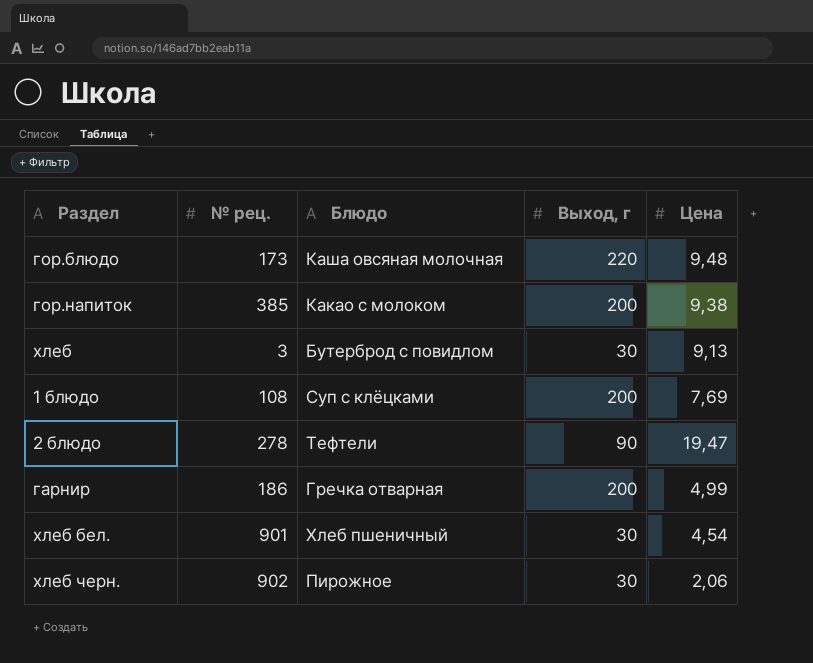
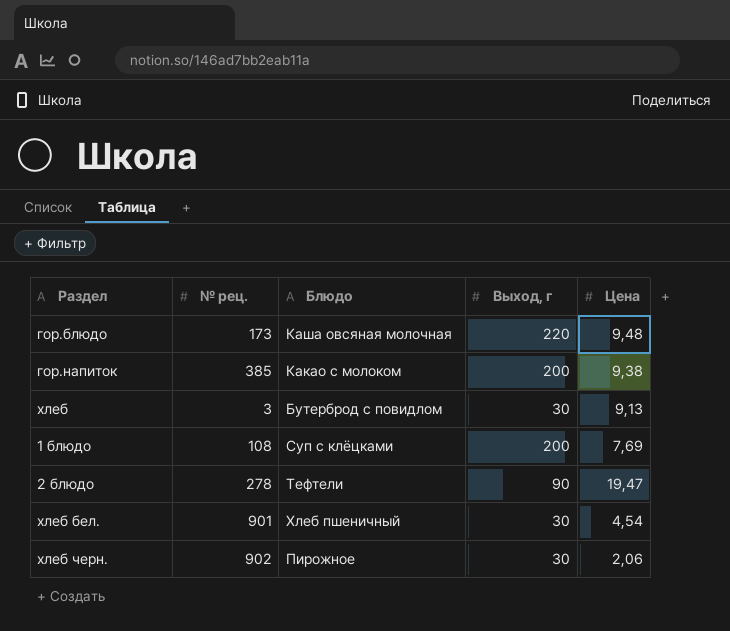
row гарнир: 186 | Гречка отварная | 200 | 4,99 -> none

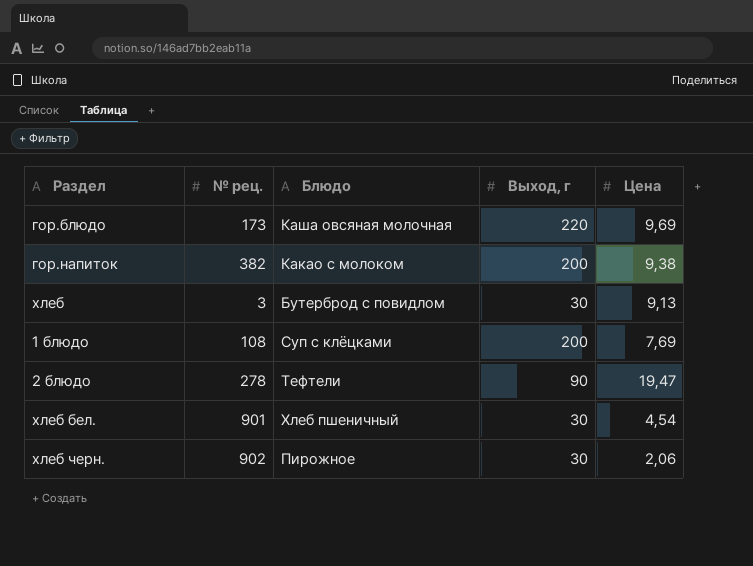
гор.блюдо | Цена: 9,48 -> 9,69
гор.напиток | № рец.: 385 -> 382

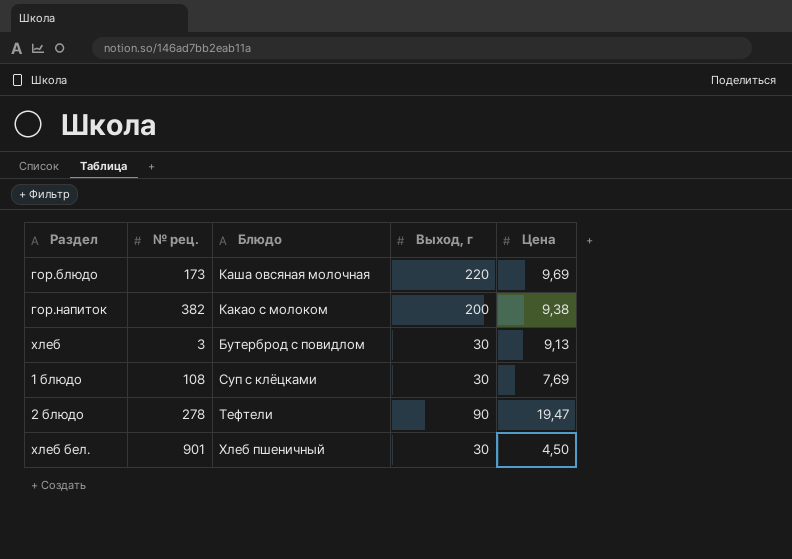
row хлеб черн.: 902 | Пирожное | 30 | 2,06 -> none
1 блюдо | Выход, г: 200 -> 30
хлеб бел. | Цена: 4,54 -> 4,50

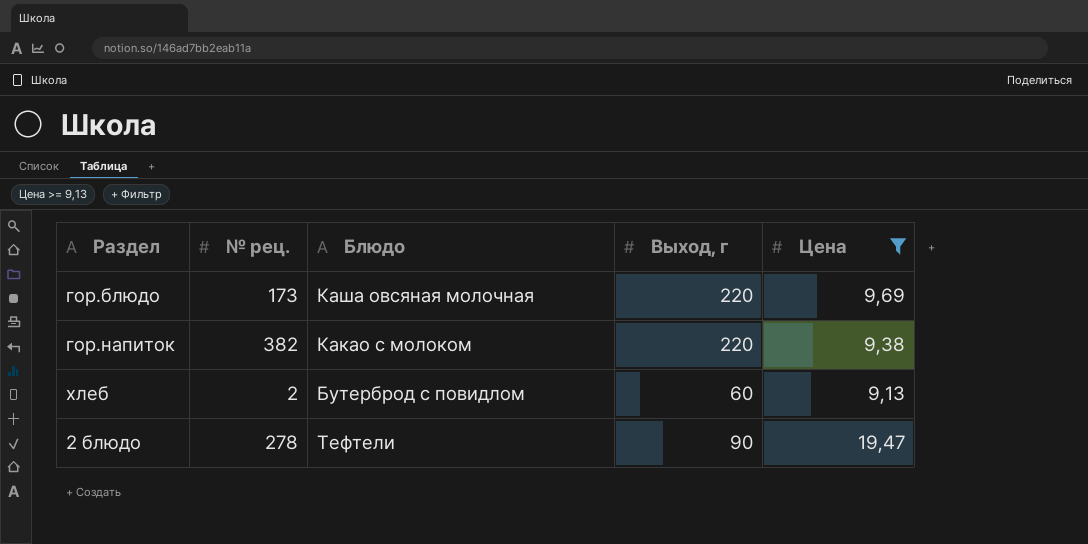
filter: none -> Цена >= 9,13
гор.напиток | Выход, г: 200 -> 220
хлеб | № рец.: 3 -> 2
хлеб | Выход, г: 30 -> 60

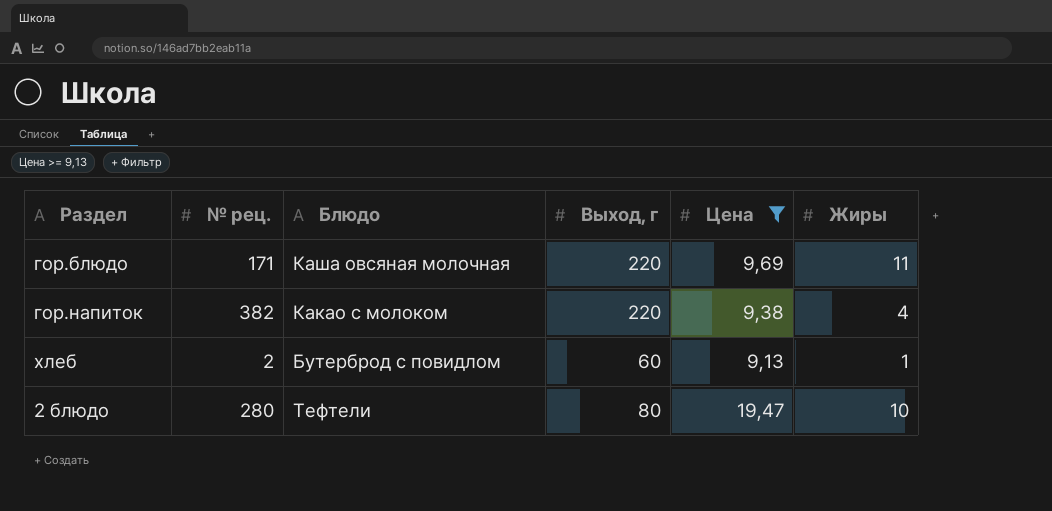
column Жиры | position: none -> 6
гор.блюдо | № рец.: 173 -> 171
2 блюдо | № рец.: 278 -> 280
2 блюдо | Выход, г: 90 -> 80

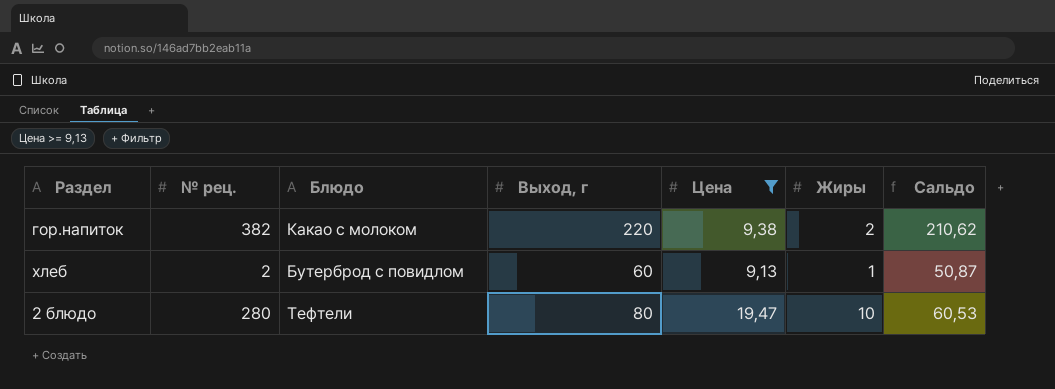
column Сальдо | formula: none -> [Выход, г] - [Цена]
row гор.блюдо: 171 | Каша овсяная молочная | 220 | 9,69 | 11 -> none
гор.напиток | Жиры: 4 -> 2

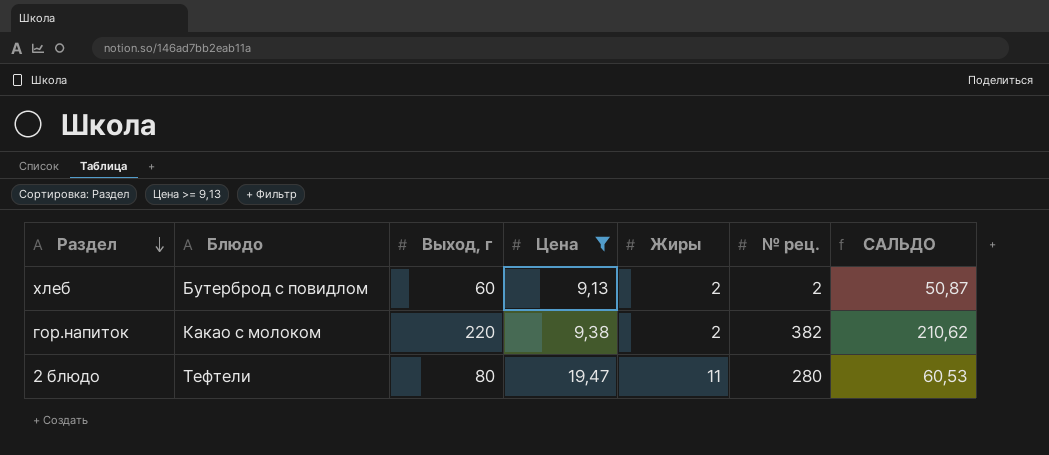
row order: none -> Раздел descending
column № рец. | position: 2 -> 6
column name: Сальдо -> САЛЬДО
хлеб | Жиры: 1 -> 2
2 блюдо | Жиры: 10 -> 11

